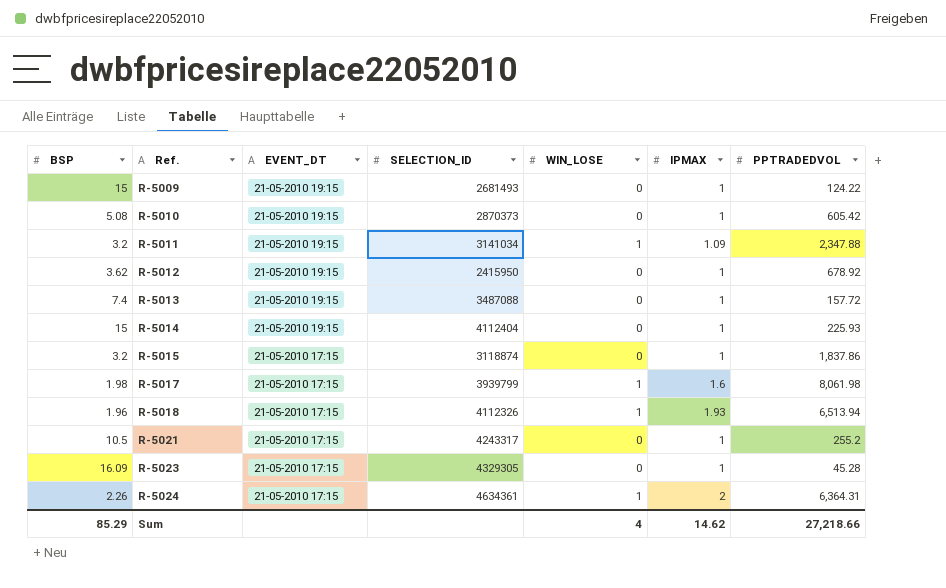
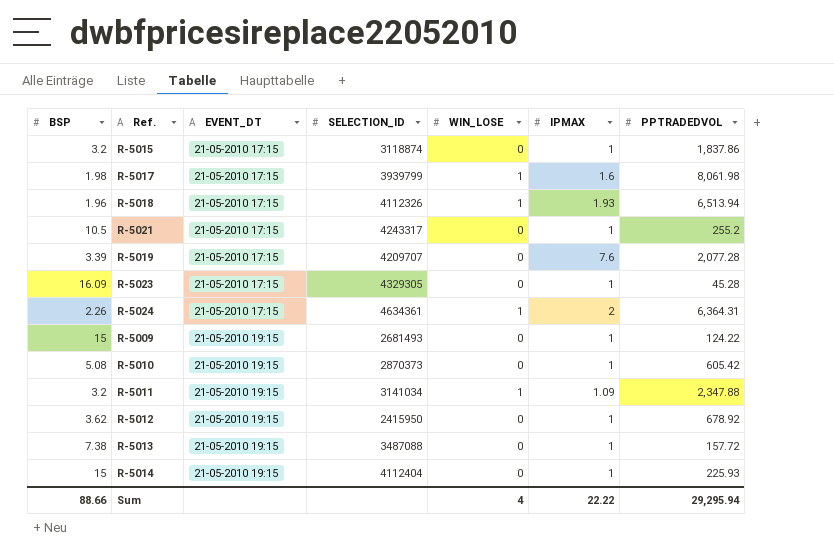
row order: Ref. ascending -> EVENT_DT ascending
row R-5019: none -> 3.39 | 21-05-2010 17:15 | 4209707 | 0 | 7.6 | 2,077.28
R-5013 | BSP: 7.4 -> 7.38
Sum | BSP: 85.29 -> 88.66
Sum | IPMAX: 14.62 -> 22.22
Sum | PPTRADEDVOL: 27,218.66 -> 29,295.94

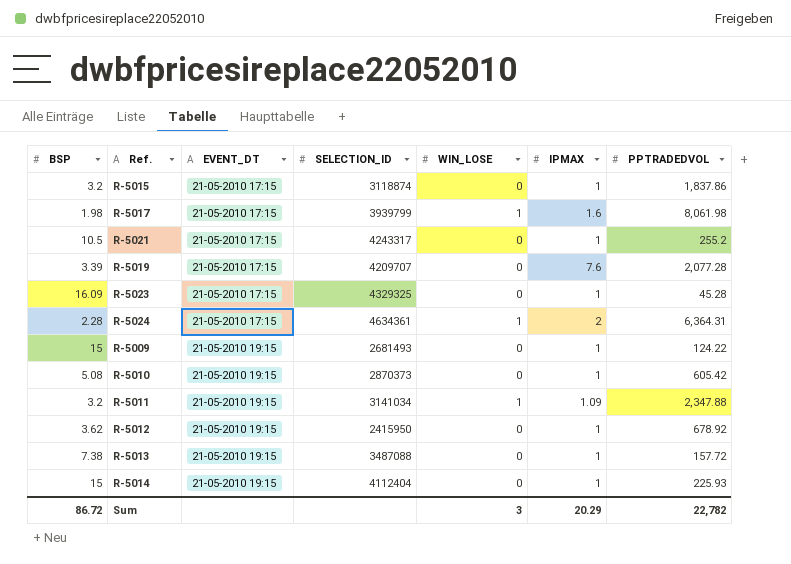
row R-5018: 1.96 | 21-05-2010 17:15 | 4112326 | 1 | 1.93 | 6,513.94 -> none
R-5023 | SELECTION_ID: 4329305 -> 4329325
R-5024 | BSP: 2.26 -> 2.28
Sum | BSP: 88.66 -> 86.72
Sum | WIN_LOSE: 4 -> 3
Sum | IPMAX: 22.22 -> 20.29
Sum | PPTRADEDVOL: 29,295.94 -> 22,782

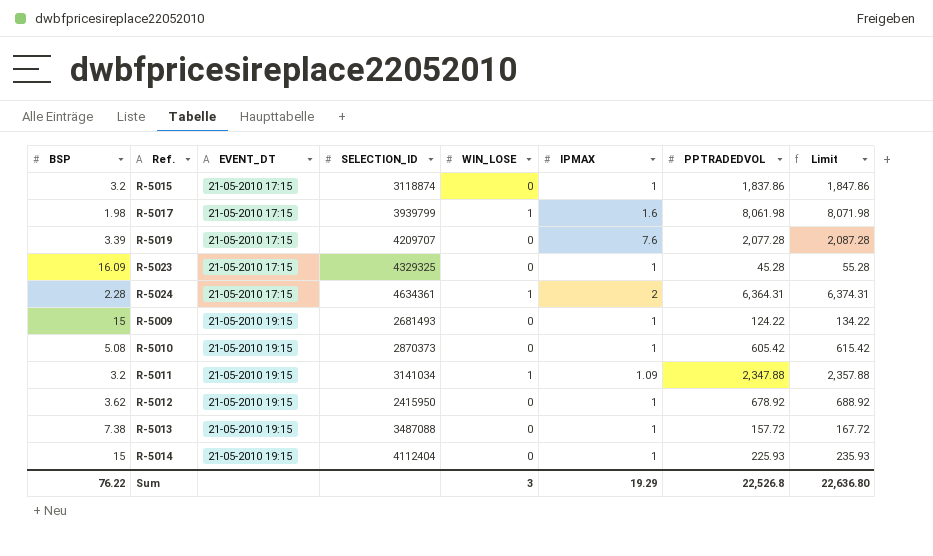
column Limit | formula: none -> [PPTRADEDVOL] + 10
row R-5021: 10.5 | 21-05-2010 17:15 | 4243317 | 0 | 1 | 255.2 -> none
Sum | BSP: 86.72 -> 76.22
Sum | IPMAX: 20.29 -> 19.29
Sum | PPTRADEDVOL: 22,782 -> 22,526.8

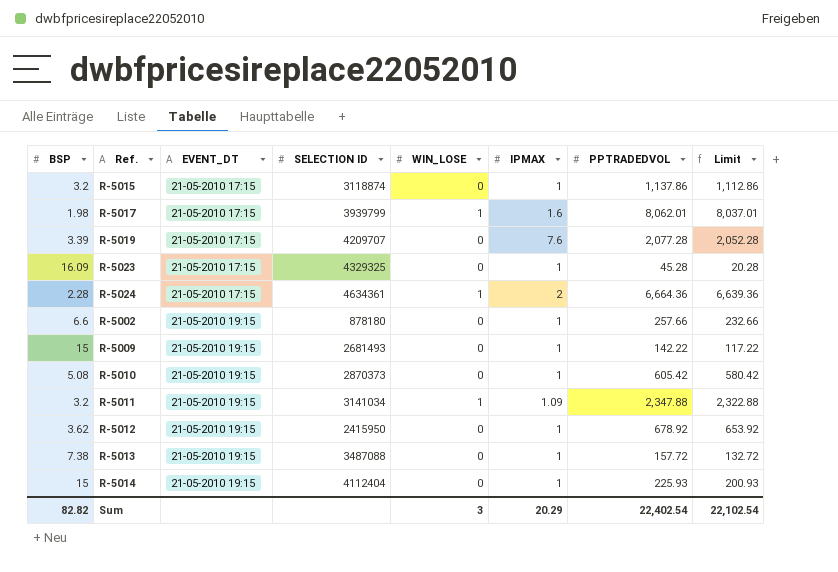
column name: SELECTION_ID -> SELECTION ID
column Limit | formula: [PPTRADEDVOL] + 10 -> [PPTRADEDVOL] - 25
R-5015 | PPTRADEDVOL: 1,837.86 -> 1,137.86
R-5017 | PPTRADEDVOL: 8,061.98 -> 8,062.01
R-5024 | PPTRADEDVOL: 6,364.31 -> 6,664.36
row R-5002: none -> 6.6 | 21-05-2010 19:15 | 878180 | 0 | 1 | 257.66 | 232.66
R-5009 | PPTRADEDVOL: 124.22 -> 142.22
Sum | BSP: 76.22 -> 82.82
Sum | IPMAX: 19.29 -> 20.29
Sum | PPTRADEDVOL: 22,526.8 -> 22,402.54
Sum | Limit: 22,636.80 -> 22,102.54

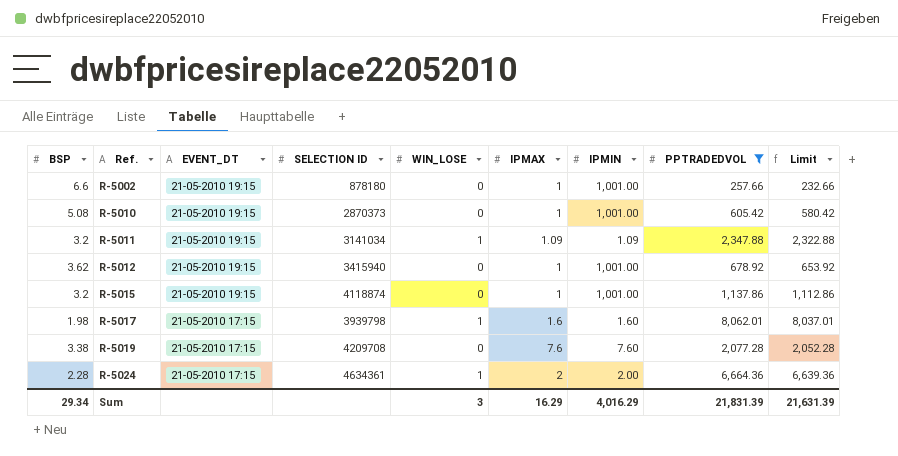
filter: none -> PPTRADEDVOL >= 257.66
row order: EVENT_DT ascending -> Ref. ascending
column IPMIN | position: none -> 7
R-5012 | SELECTION ID: 2415950 -> 3415940
R-5015 | EVENT_DT: 21-05-2010 17:15 -> 21-05-2010 19:15
R-5015 | SELECTION ID: 3118874 -> 4118874
R-5017 | SELECTION ID: 3939799 -> 3939798
R-5019 | BSP: 3.39 -> 3.38
R-5019 | SELECTION ID: 4209707 -> 4209708
Sum | BSP: 82.82 -> 29.34
Sum | IPMAX: 20.29 -> 16.29
Sum | PPTRADEDVOL: 22,402.54 -> 21,831.39
Sum | Limit: 22,102.54 -> 21,631.39

